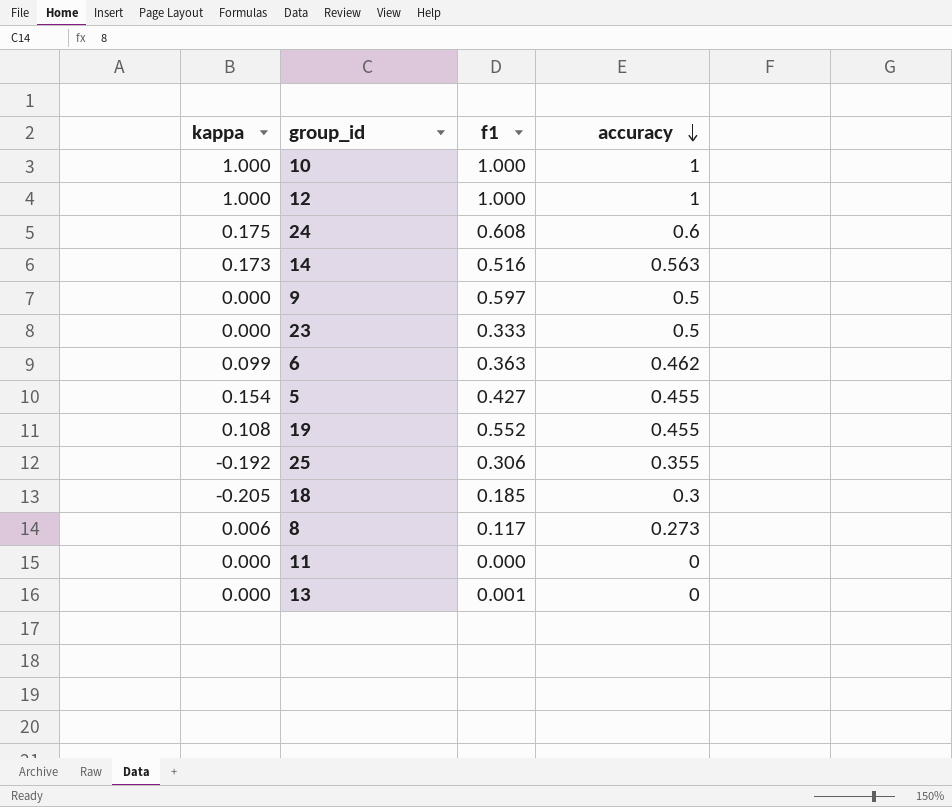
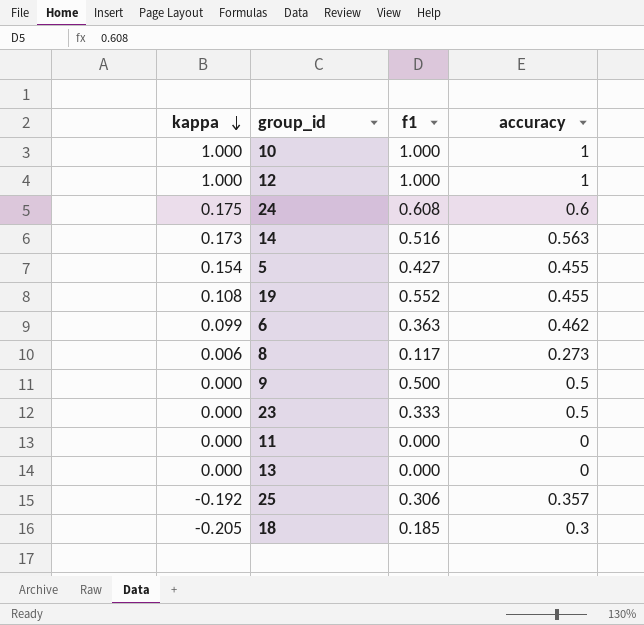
row order: accuracy descending -> kappa descending
9 | f1: 0.597 -> 0.500
13 | f1: 0.001 -> 0.000
25 | accuracy: 0.355 -> 0.357

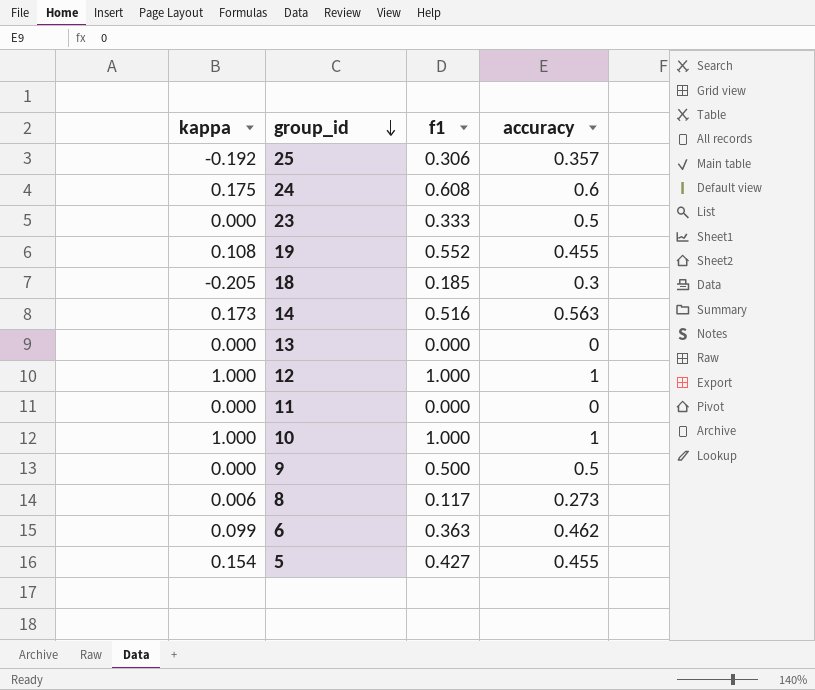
row order: kappa descending -> group_id descending

